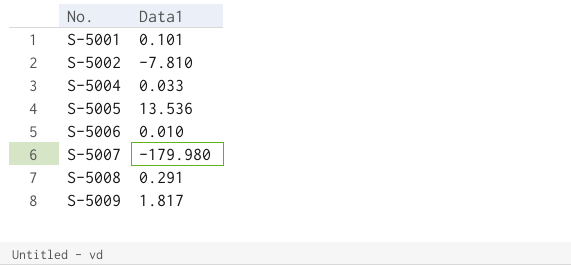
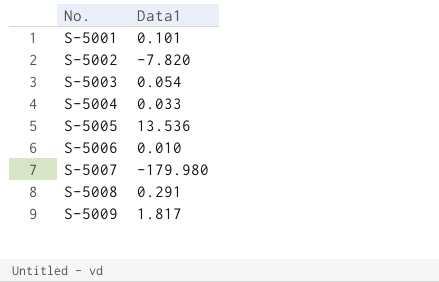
S-5002 | Data1: -7.810 -> -7.820
row S-5003: none -> 0.054

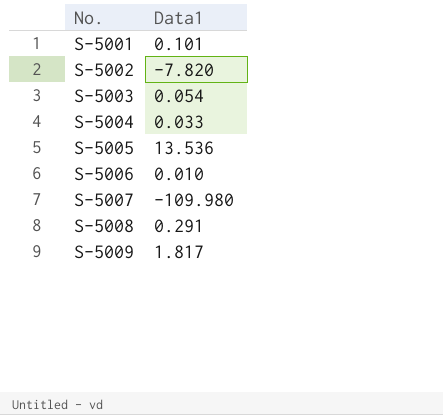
S-5007 | Data1: -179.980 -> -109.980

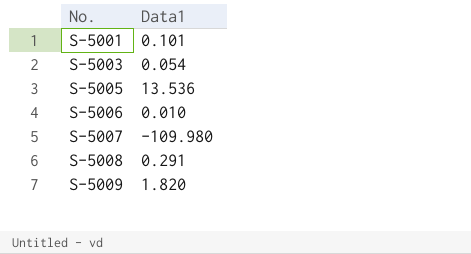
row S-5002: -7.820 -> none
row S-5004: 0.033 -> none
S-5009 | Data1: 1.817 -> 1.820

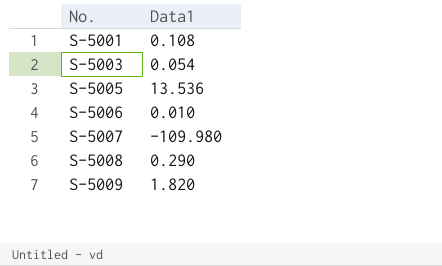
S-5001 | Data1: 0.101 -> 0.108
S-5008 | Data1: 0.291 -> 0.290

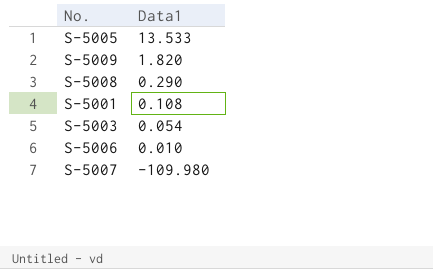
row order: No. ascending -> Data1 descending
S-5005 | Data1: 13.536 -> 13.533

